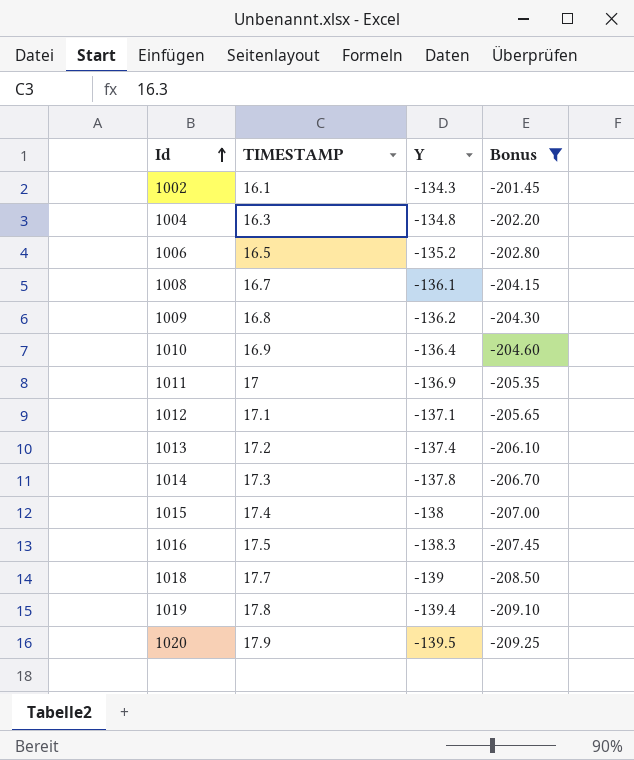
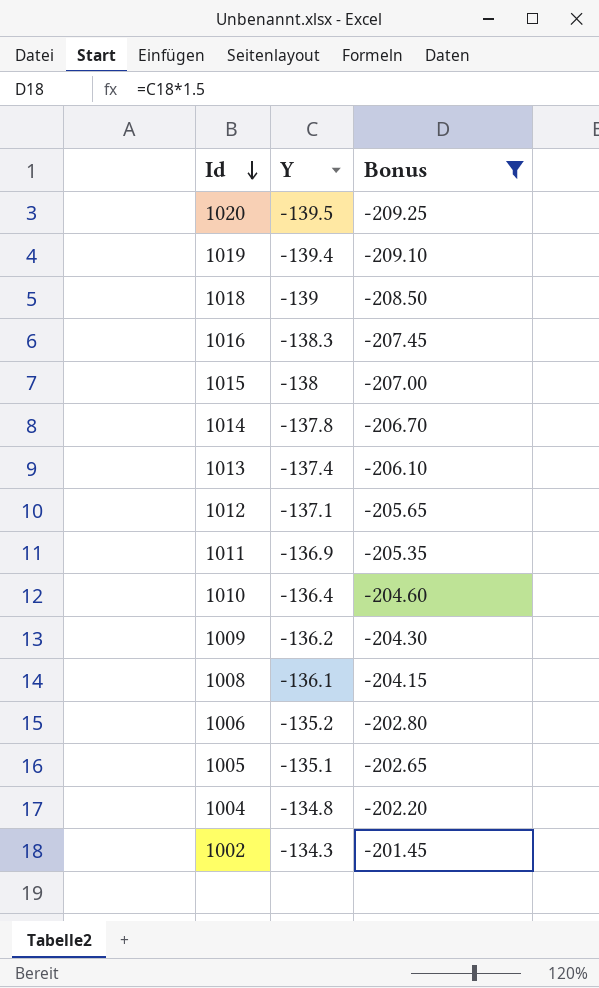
row order: Id ascending -> Id descending
column TIMESTAMP | position: 2 -> none
row 1005: none -> -135.1 | -202.65

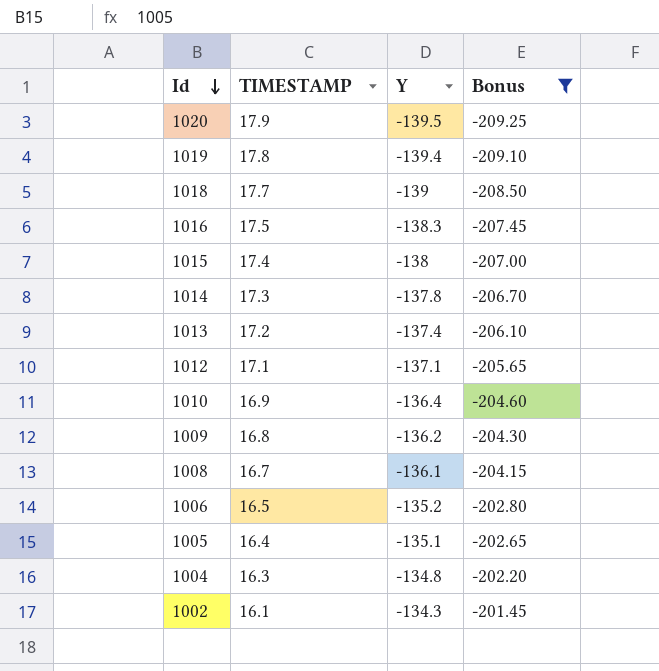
column TIMESTAMP | position: none -> 2
row 1011: -136.9 | -205.35 -> none

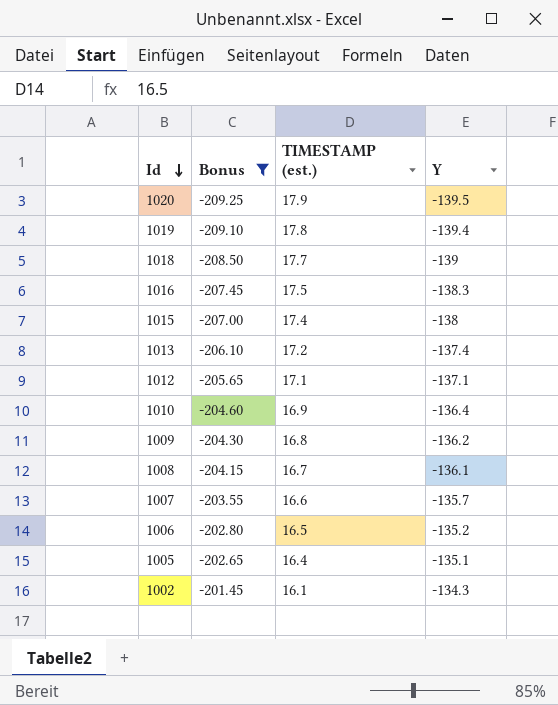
column Bonus | position: 4 -> 2
column name: TIMESTAMP -> TIMESTAMP (est.)
row 1014: 17.3 | -137.8 | -206.70 -> none
row 1004: 16.3 | -134.8 | -202.20 -> none
row 1007: none -> -203.55 | 16.6 | -135.7

